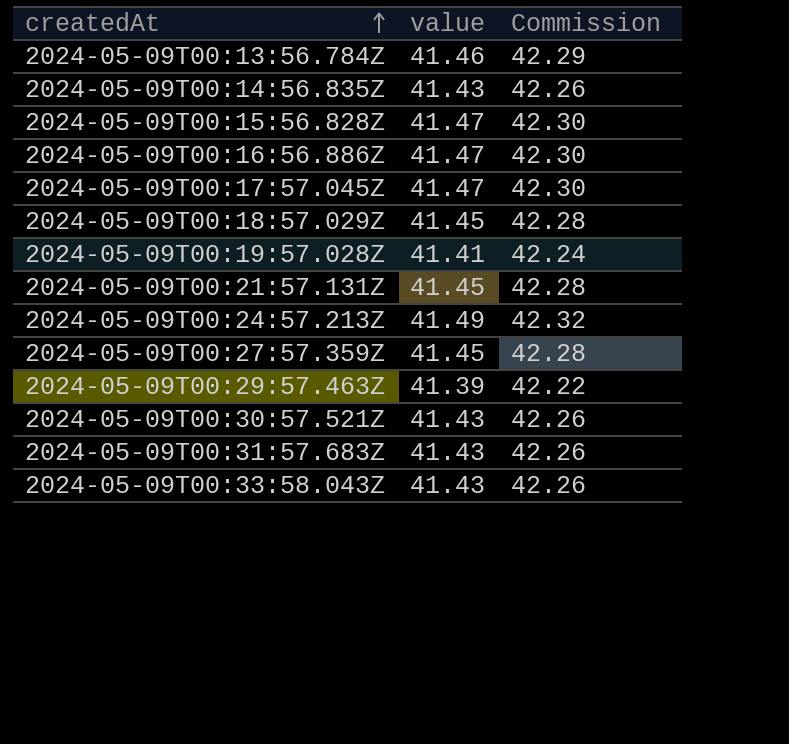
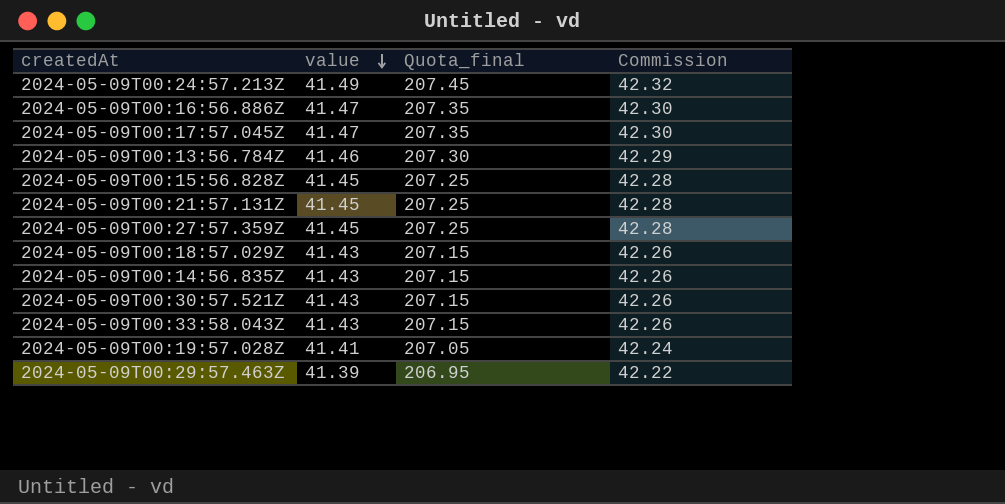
row order: createdAt ascending -> value descending
column Quota_final | formula: none -> [value] * 5
row 2024-05-09T00:31:57.683Z: 41.43 | 42.26 -> none
2024-05-09T00:15:56.828Z | value: 41.47 -> 41.45
2024-05-09T00:15:56.828Z | Commission: 42.30 -> 42.28
2024-05-09T00:18:57.029Z | value: 41.45 -> 41.43
2024-05-09T00:18:57.029Z | Commission: 42.28 -> 42.26

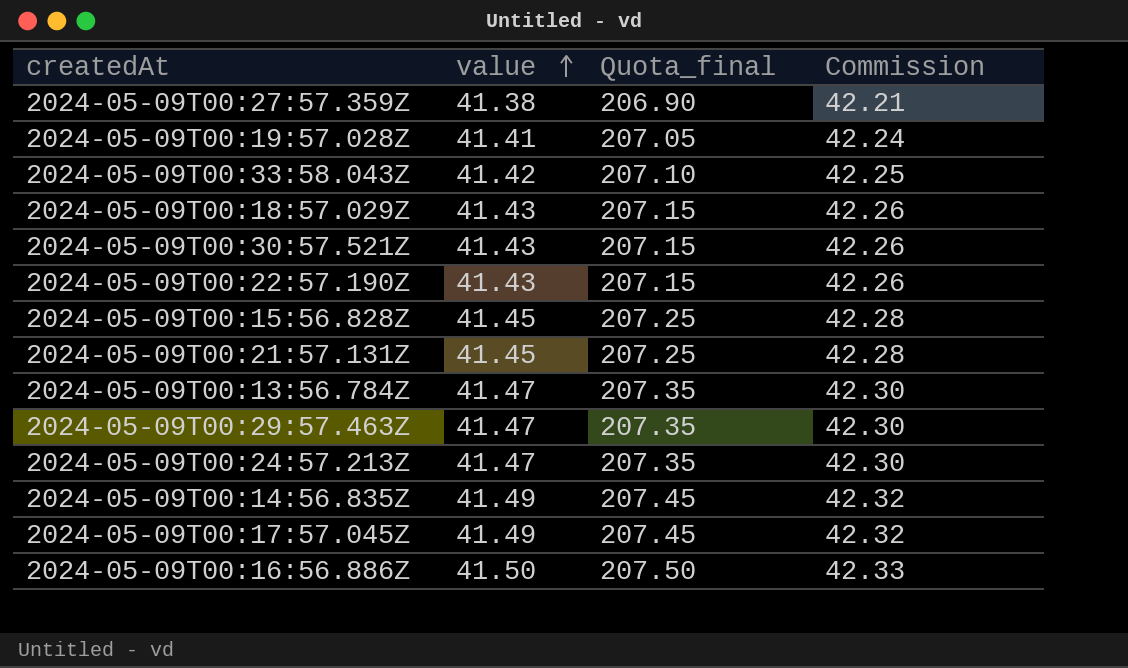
row order: value descending -> value ascending
2024-05-09T00:27:57.359Z | value: 41.45 -> 41.38
2024-05-09T00:27:57.359Z | Quota_final: 207.25 -> 206.90
2024-05-09T00:27:57.359Z | Commission: 42.28 -> 42.21
2024-05-09T00:33:58.043Z | value: 41.43 -> 41.42
2024-05-09T00:33:58.043Z | Quota_final: 207.15 -> 207.10
2024-05-09T00:33:58.043Z | Commission: 42.26 -> 42.25
row 2024-05-09T00:22:57.190Z: none -> 41.43 | 207.15 | 42.26
2024-05-09T00:13:56.784Z | value: 41.46 -> 41.47
2024-05-09T00:13:56.784Z | Quota_final: 207.30 -> 207.35
2024-05-09T00:13:56.784Z | Commission: 42.29 -> 42.30
2024-05-09T00:29:57.463Z | value: 41.39 -> 41.47
2024-05-09T00:29:57.463Z | Quota_final: 206.95 -> 207.35
2024-05-09T00:29:57.463Z | Commission: 42.22 -> 42.30
2024-05-09T00:24:57.213Z | value: 41.49 -> 41.47
2024-05-09T00:24:57.213Z | Quota_final: 207.45 -> 207.35
2024-05-09T00:24:57.213Z | Commission: 42.32 -> 42.30
2024-05-09T00:14:56.835Z | value: 41.43 -> 41.49
2024-05-09T00:14:56.835Z | Quota_final: 207.15 -> 207.45
2024-05-09T00:14:56.835Z | Commission: 42.26 -> 42.32
2024-05-09T00:17:57.045Z | value: 41.47 -> 41.49
2024-05-09T00:17:57.045Z | Quota_final: 207.35 -> 207.45
2024-05-09T00:17:57.045Z | Commission: 42.30 -> 42.32
2024-05-09T00:16:56.886Z | value: 41.47 -> 41.50
2024-05-09T00:16:56.886Z | Quota_final: 207.35 -> 207.50
2024-05-09T00:16:56.886Z | Commission: 42.30 -> 42.33

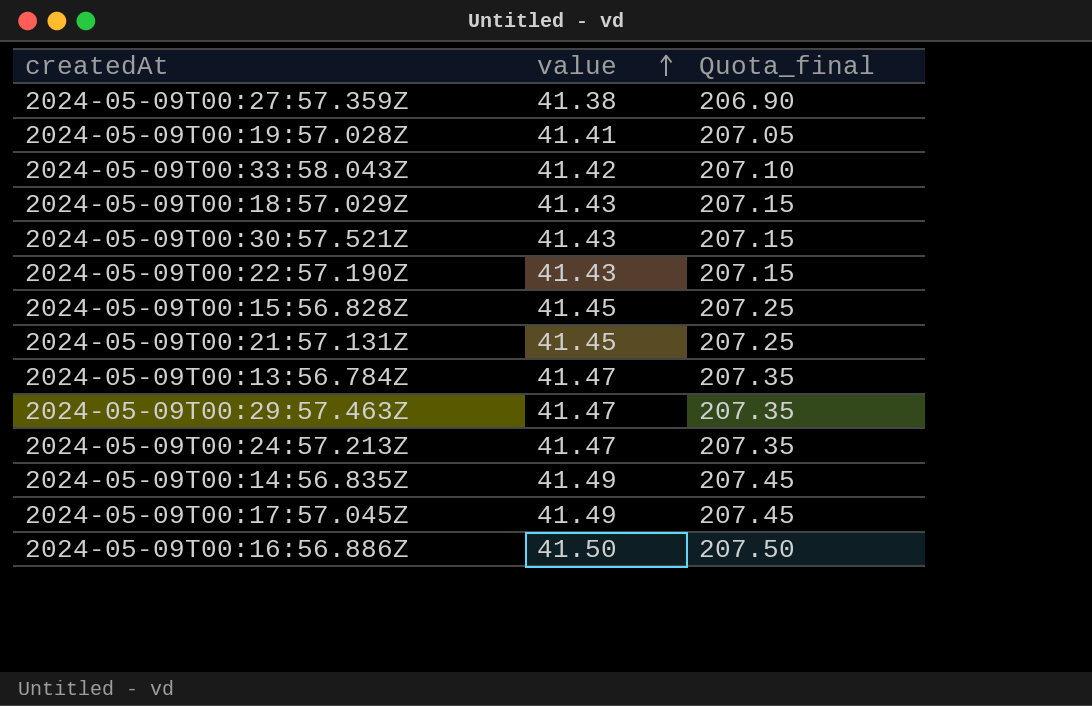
column Commission | formula: [value] * 1.02 -> none

